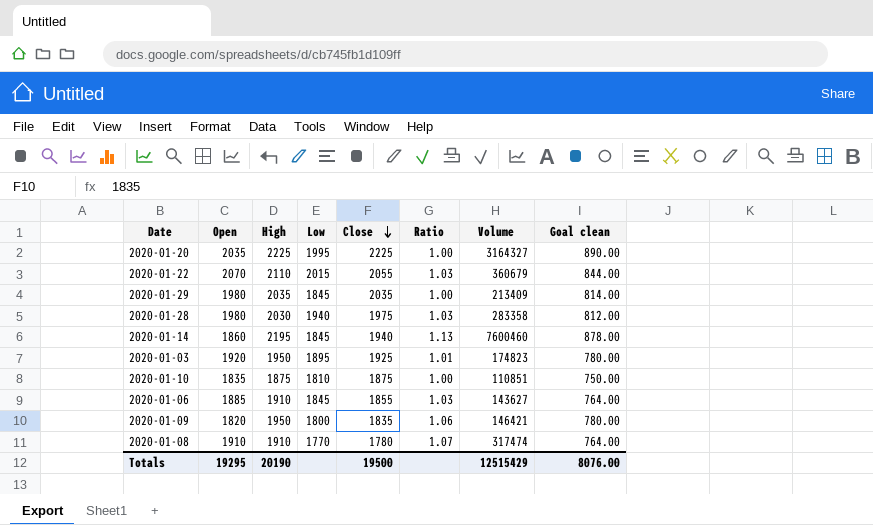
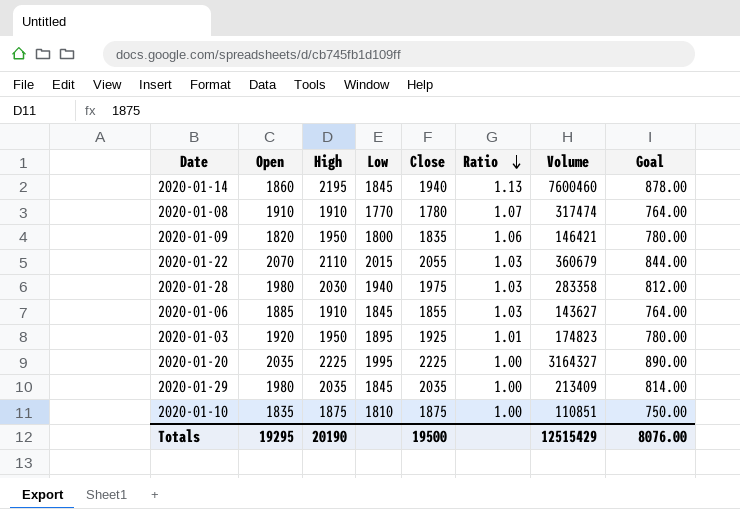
row order: Close descending -> Ratio descending
column name: Goal clean -> Goal

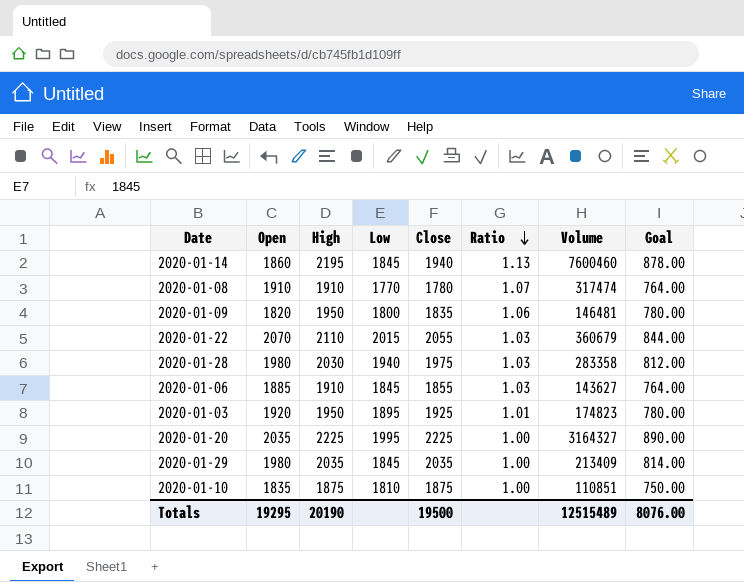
2020-01-09 | Volume: 146421 -> 146481
Totals | Volume: 12515429 -> 12515489

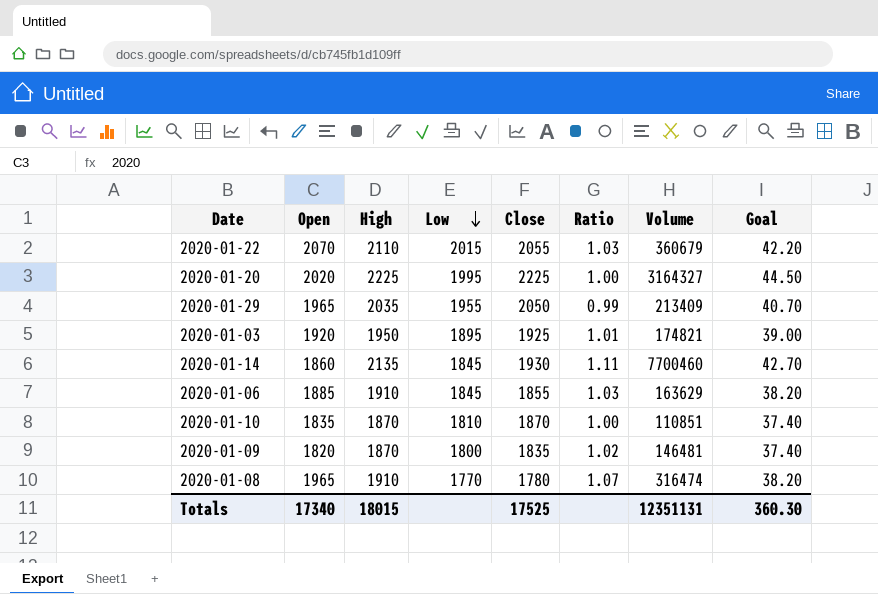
row order: Ratio descending -> Low descending
column Goal | formula: [High] * 0.4 -> [High] * 0.02
row 2020-01-28: 1980 | 2030 | 1940 | 1975 | 1.03 | 283358 | 812.00 -> none
2020-01-20 | Open: 2035 -> 2020
2020-01-29 | Open: 1980 -> 1965
2020-01-29 | Low: 1845 -> 1955
2020-01-29 | Close: 2035 -> 2050
2020-01-29 | Ratio: 1.00 -> 0.99
2020-01-03 | Volume: 174823 -> 174821
2020-01-14 | High: 2195 -> 2135
2020-01-14 | Close: 1940 -> 1930
2020-01-14 | Ratio: 1.13 -> 1.11
2020-01-14 | Volume: 7600460 -> 7700460
2020-01-06 | Volume: 143627 -> 163629
2020-01-10 | High: 1875 -> 1870
2020-01-10 | Close: 1875 -> 1870
2020-01-09 | High: 1950 -> 1870
2020-01-09 | Ratio: 1.06 -> 1.02
2020-01-08 | Open: 1910 -> 1965
2020-01-08 | Volume: 317474 -> 316474
Totals | Open: 19295 -> 17340
Totals | High: 20190 -> 18015
Totals | Close: 19500 -> 17525
Totals | Volume: 12515489 -> 12351131
Totals | Goal: 8076.00 -> 360.30

